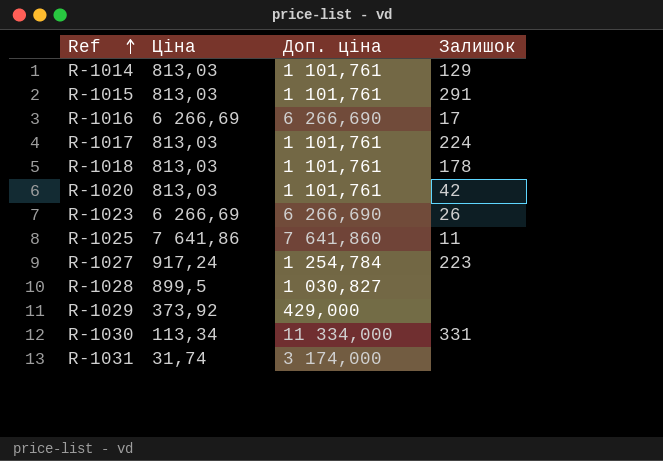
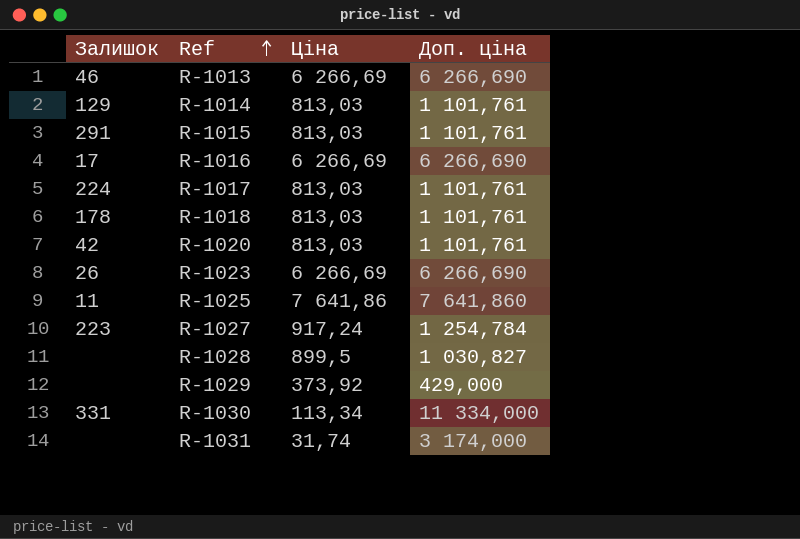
column Залишок | position: 4 -> 1
row R-1013: none -> 46 | 6 266,69 | 6 266,690

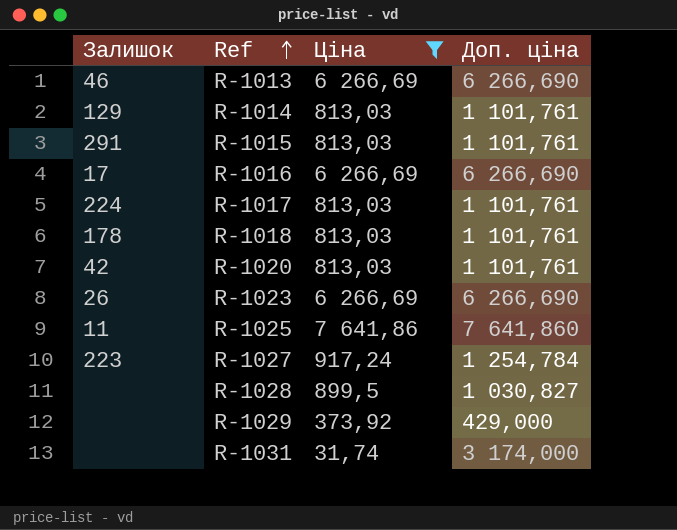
filter: none -> Ціна != 113,34

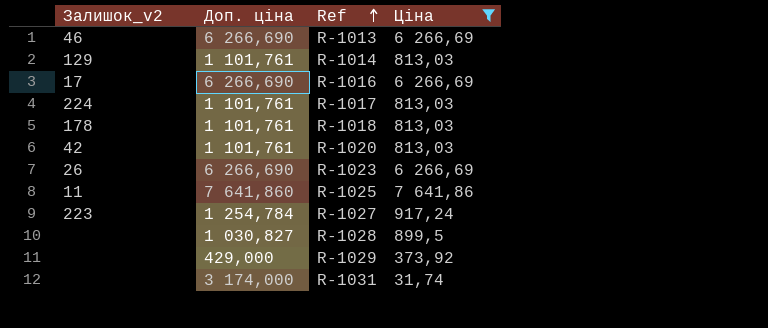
column name: Залишок -> Залишок_v2
column Доп. ціна | position: 4 -> 2
row R-1015: 291 | 813,03 | 1 101,761 -> none

